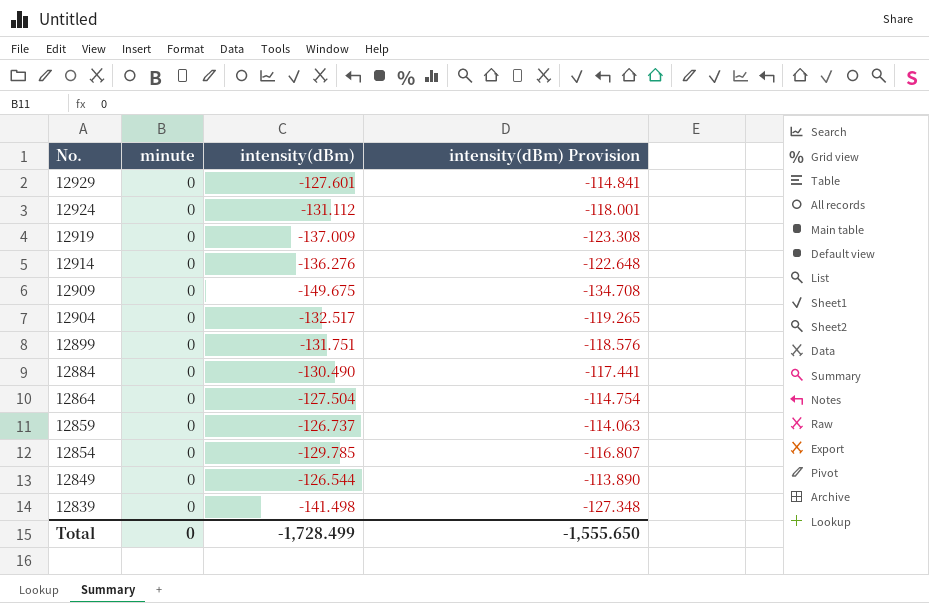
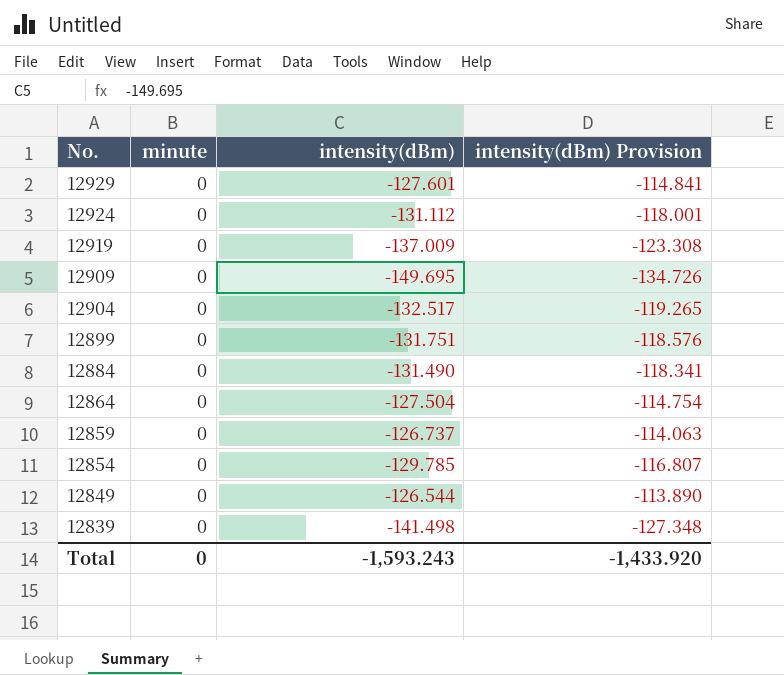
row 12914: 0 | -136.276 | -122.648 -> none
12909 | intensity(dBm): -149.675 -> -149.695
12909 | intensity(dBm) Provision: -134.708 -> -134.726
12884 | intensity(dBm): -130.490 -> -131.490
12884 | intensity(dBm) Provision: -117.441 -> -118.341
Total | intensity(dBm): -1,728.499 -> -1,593.243
Total | intensity(dBm) Provision: -1,555.650 -> -1,433.920

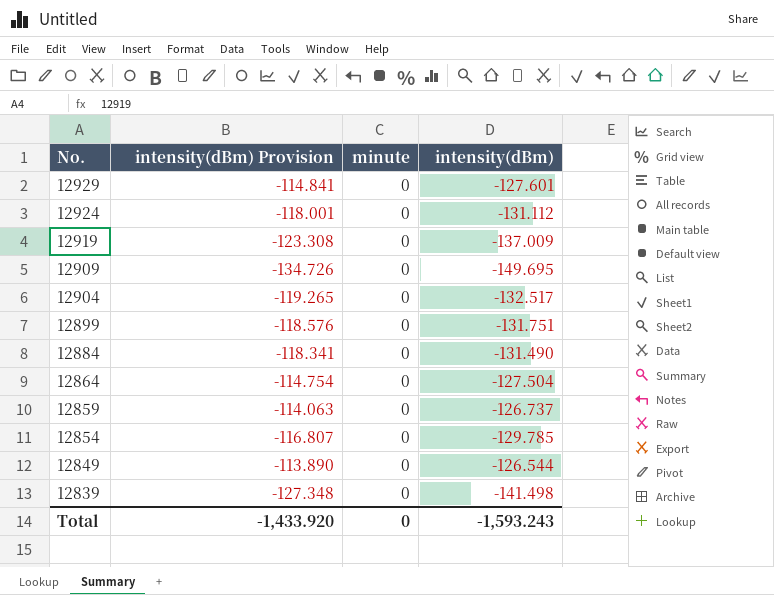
column intensity(dBm) Provision | position: 4 -> 2

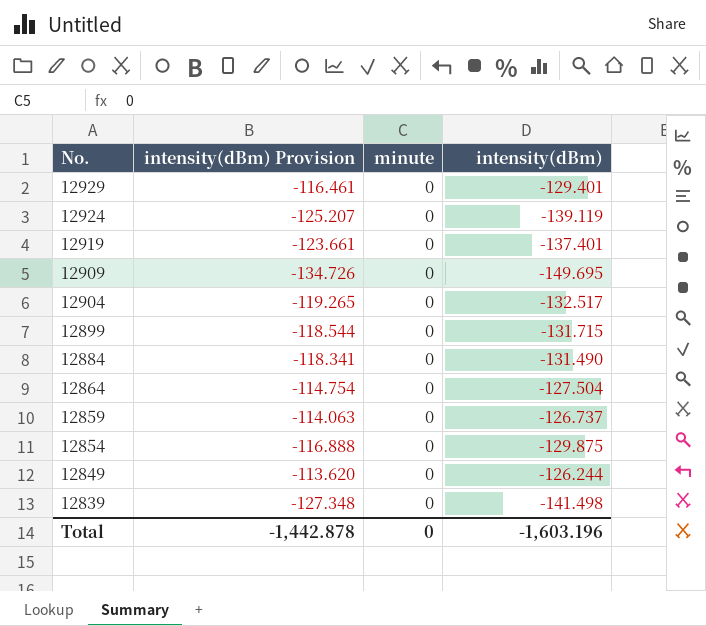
12929 | intensity(dBm) Provision: -114.841 -> -116.461
12929 | intensity(dBm): -127.601 -> -129.401
12924 | intensity(dBm) Provision: -118.001 -> -125.207
12924 | intensity(dBm): -131.112 -> -139.119
12919 | intensity(dBm) Provision: -123.308 -> -123.661
12919 | intensity(dBm): -137.009 -> -137.401
12899 | intensity(dBm) Provision: -118.576 -> -118.544
12899 | intensity(dBm): -131.751 -> -131.715
12854 | intensity(dBm) Provision: -116.807 -> -116.888
12854 | intensity(dBm): -129.785 -> -129.875
12849 | intensity(dBm) Provision: -113.890 -> -113.620
12849 | intensity(dBm): -126.544 -> -126.244
Total | intensity(dBm) Provision: -1,433.920 -> -1,442.878
Total | intensity(dBm): -1,593.243 -> -1,603.196

